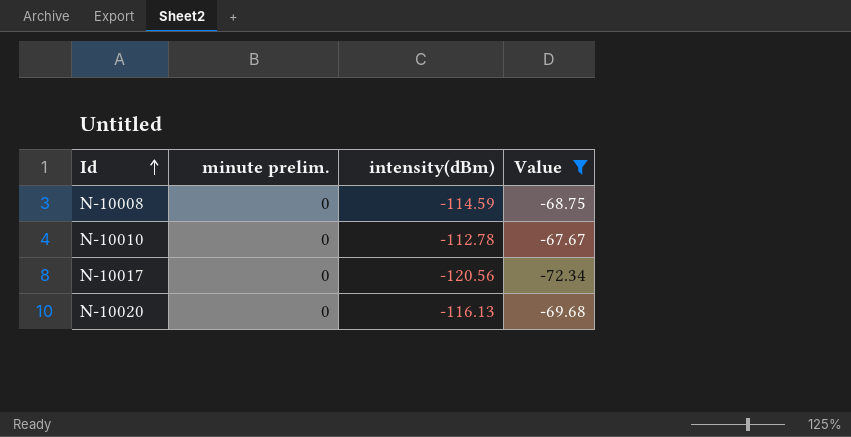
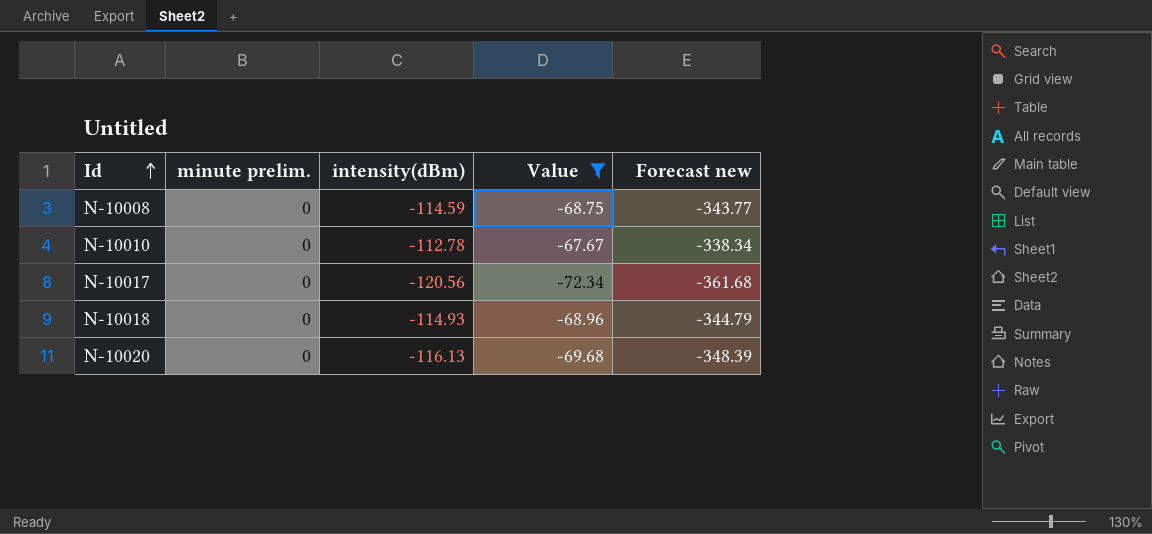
column Forecast new | formula: none -> [intensity(dBm)] * 3
row N-10018: none -> 0 | -114.93 | -68.96 | -344.79

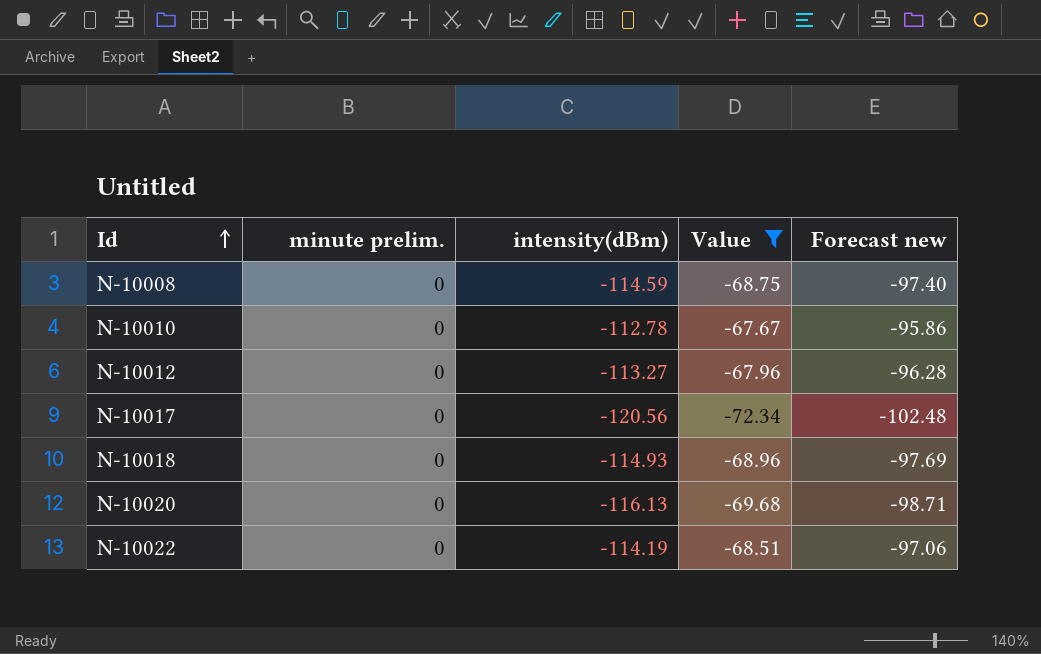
column Forecast new | formula: [intensity(dBm)] * 3 -> [intensity(dBm)] * 0.85
row N-10012: none -> 0 | -113.27 | -67.96 | -96.28
row N-10022: none -> 0 | -114.19 | -68.51 | -97.06

